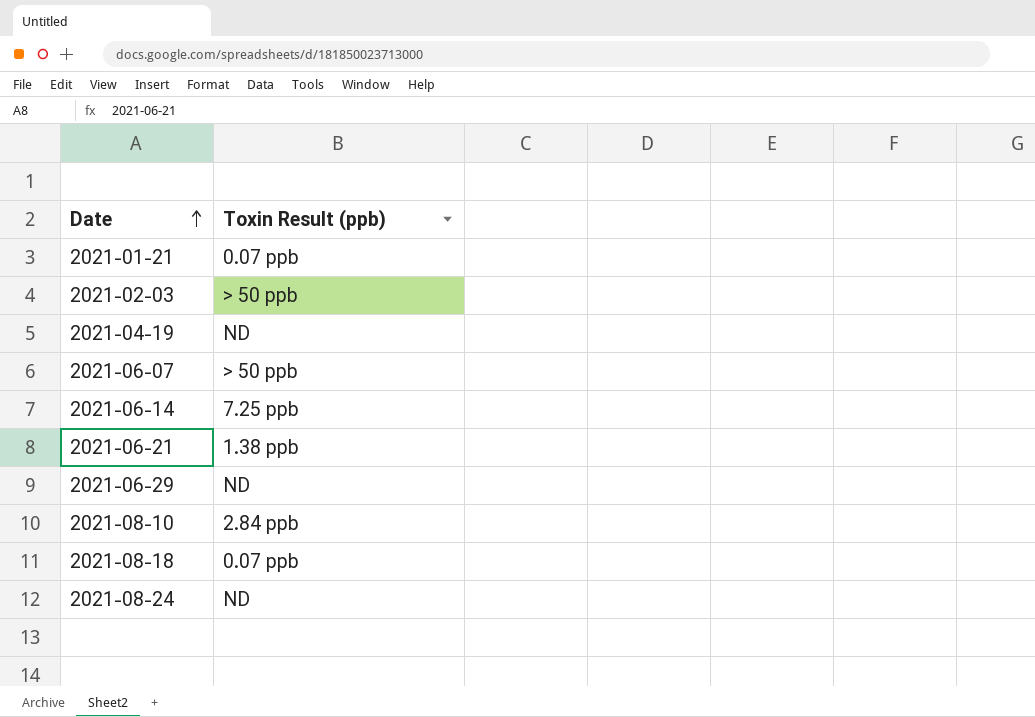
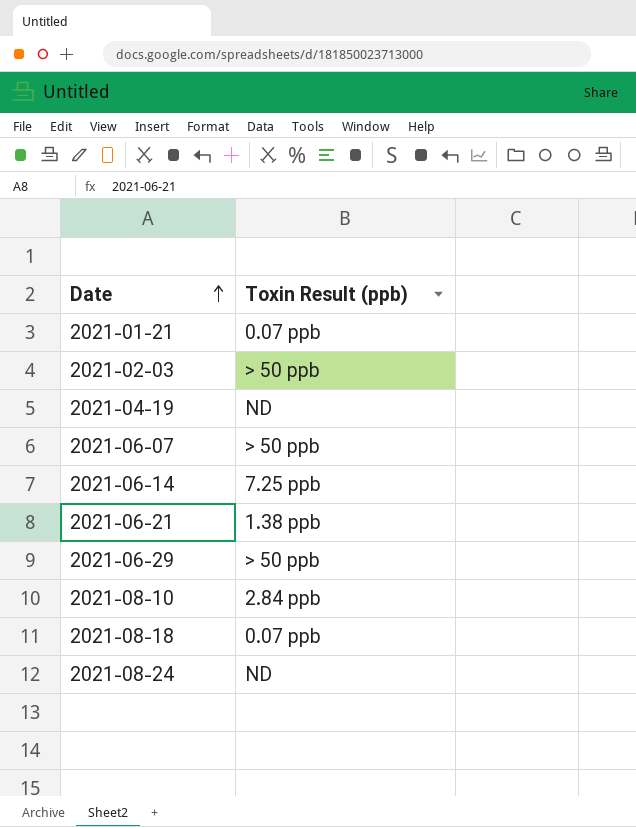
2021-06-29 | Toxin Result (ppb): ND -> > 50 ppb

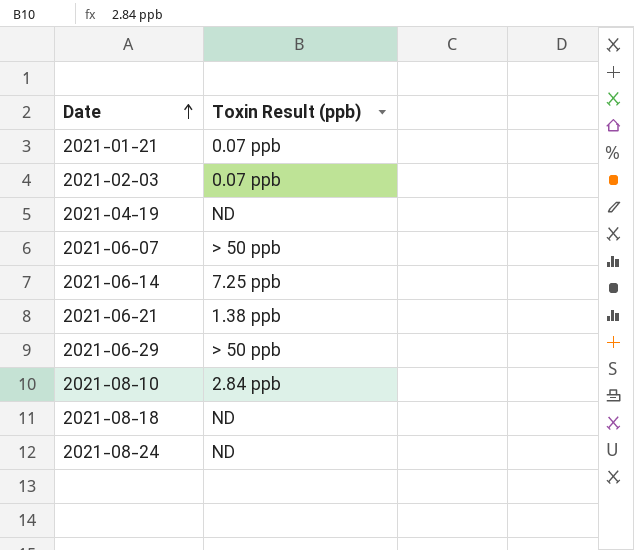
2021-02-03 | Toxin Result (ppb): > 50 ppb -> 0.07 ppb
2021-08-18 | Toxin Result (ppb): 0.07 ppb -> ND

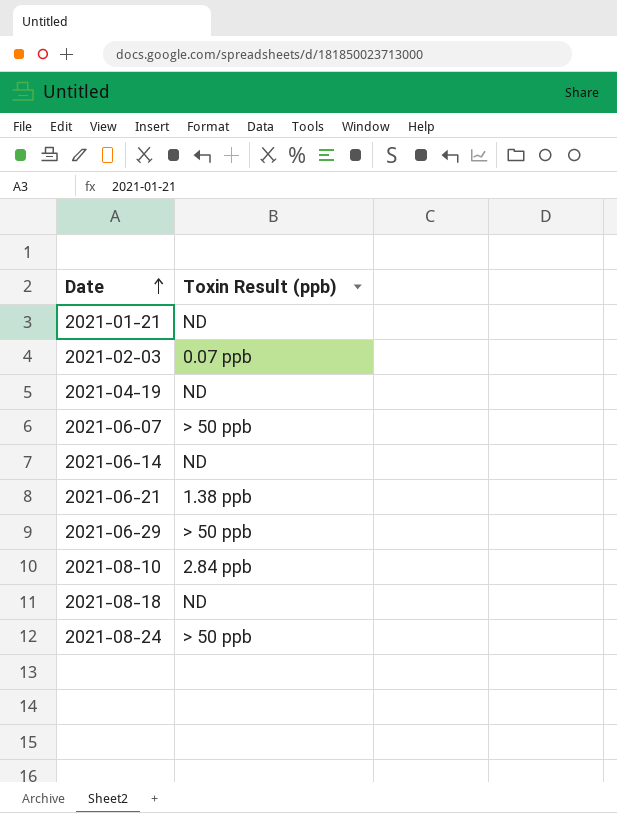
2021-01-21 | Toxin Result (ppb): 0.07 ppb -> ND
2021-06-14 | Toxin Result (ppb): 7.25 ppb -> ND
2021-08-24 | Toxin Result (ppb): ND -> > 50 ppb

